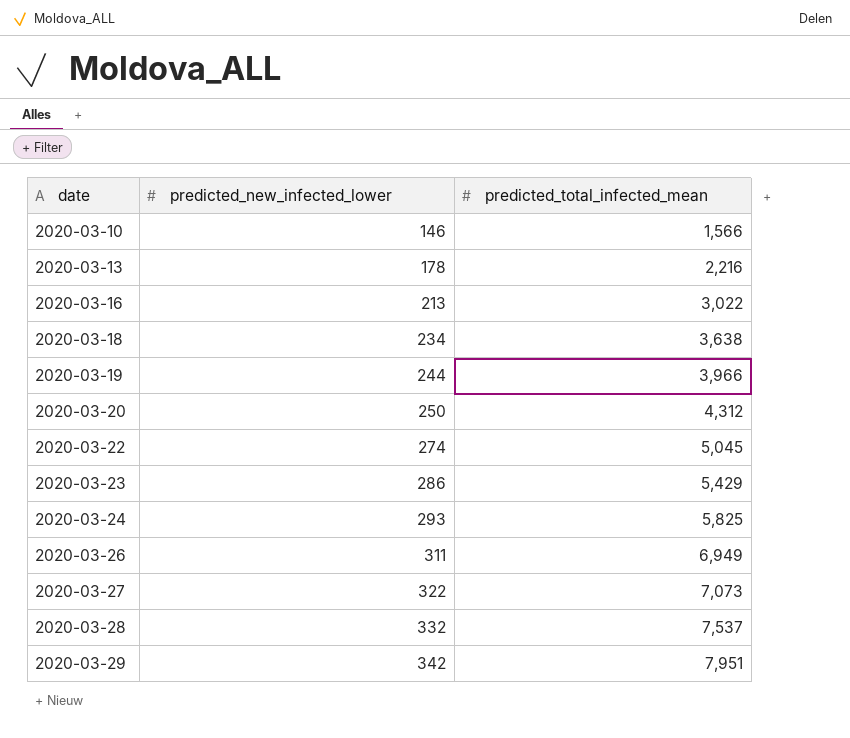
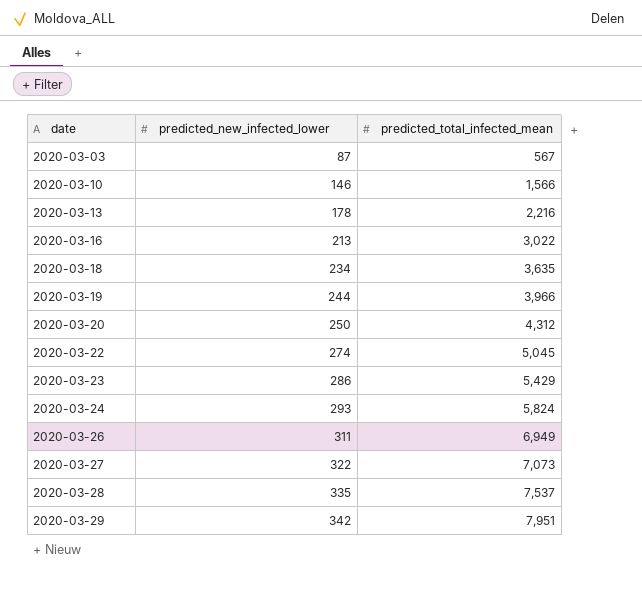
row 2020-03-03: none -> 87 | 567
2020-03-18 | predicted_total_infected_mean: 3,638 -> 3,635
2020-03-24 | predicted_total_infected_mean: 5,825 -> 5,824
2020-03-28 | predicted_new_infected_lower: 332 -> 335

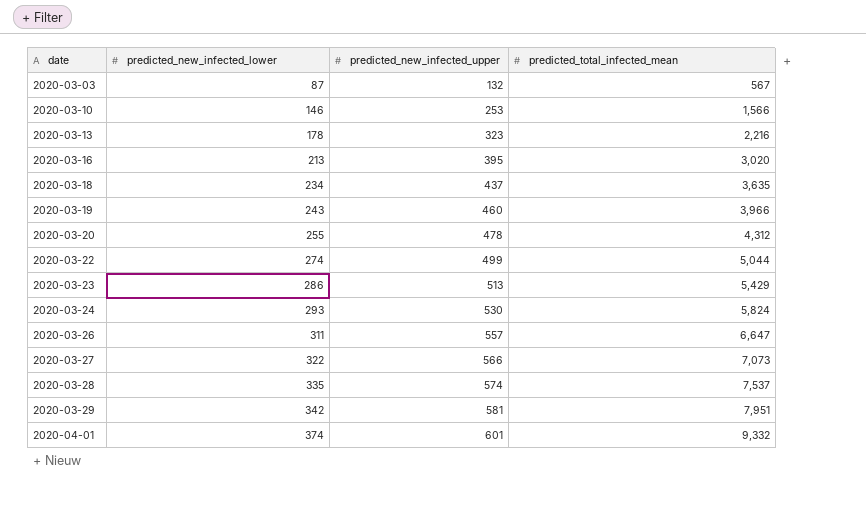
column predicted_new_infected_upper | position: none -> 3
2020-03-16 | predicted_total_infected_mean: 3,022 -> 3,020
2020-03-19 | predicted_new_infected_lower: 244 -> 243
2020-03-20 | predicted_new_infected_lower: 250 -> 255
2020-03-22 | predicted_total_infected_mean: 5,045 -> 5,044
2020-03-26 | predicted_total_infected_mean: 6,949 -> 6,647
row 2020-04-01: none -> 374 | 601 | 9,332

